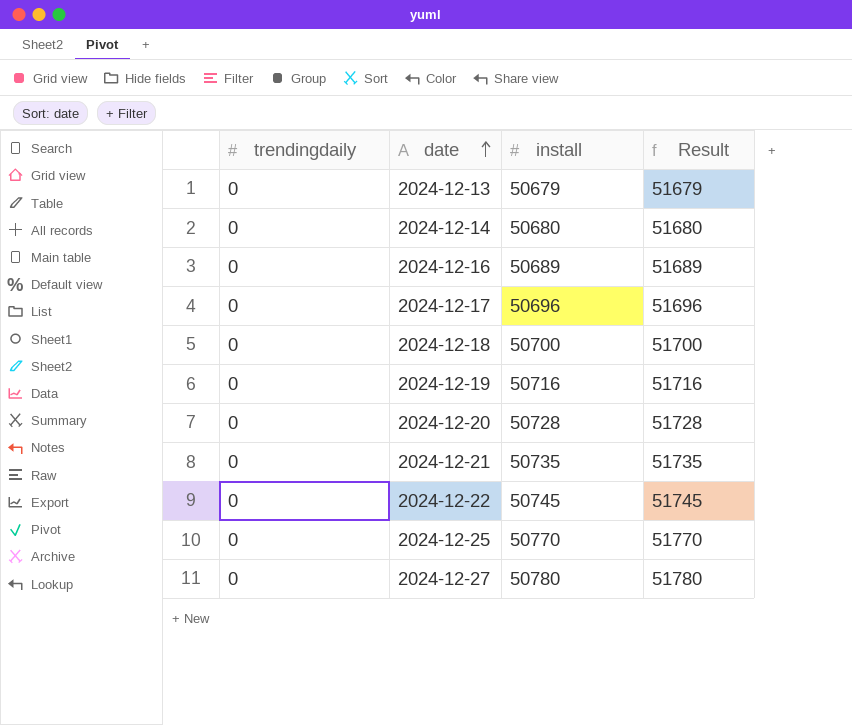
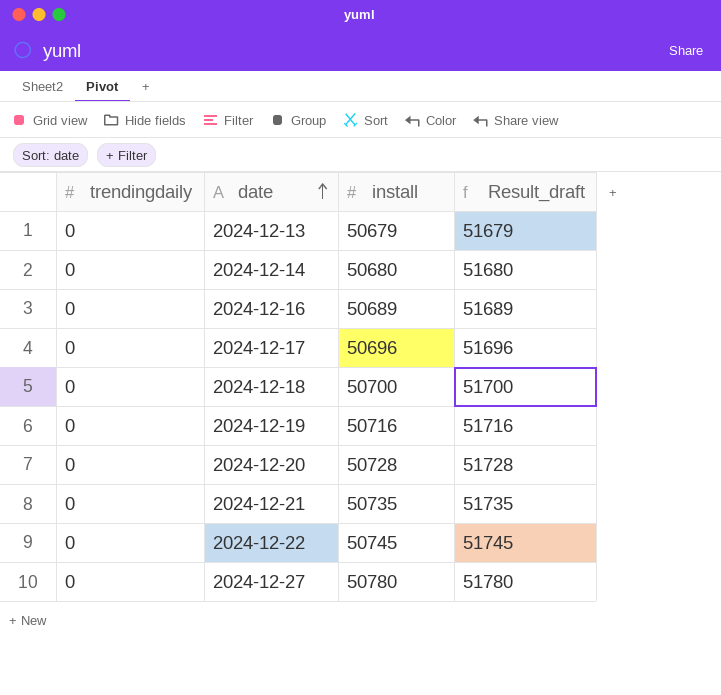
column name: Result -> Result_draft
row 2024-12-25: 0 | 50770 | 51770 -> none

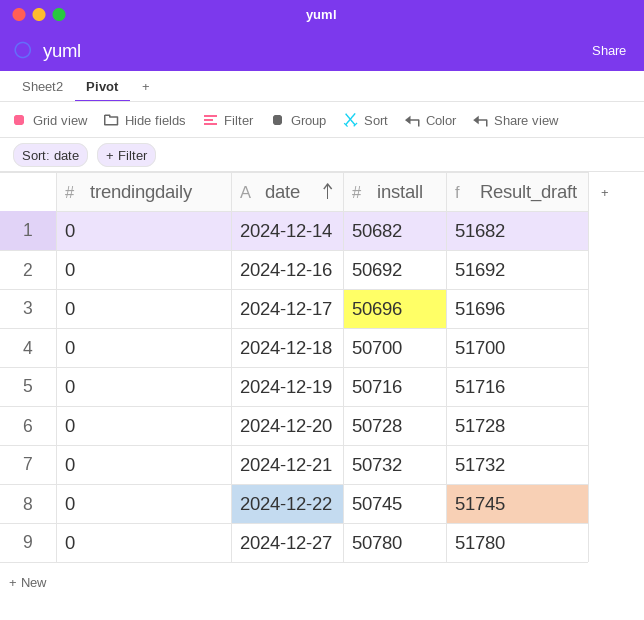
row 2024-12-13: 0 | 50679 | 51679 -> none
2024-12-14 | install: 50680 -> 50682
2024-12-14 | Result_draft: 51680 -> 51682
2024-12-16 | install: 50689 -> 50692
2024-12-16 | Result_draft: 51689 -> 51692
2024-12-21 | install: 50735 -> 50732
2024-12-21 | Result_draft: 51735 -> 51732

